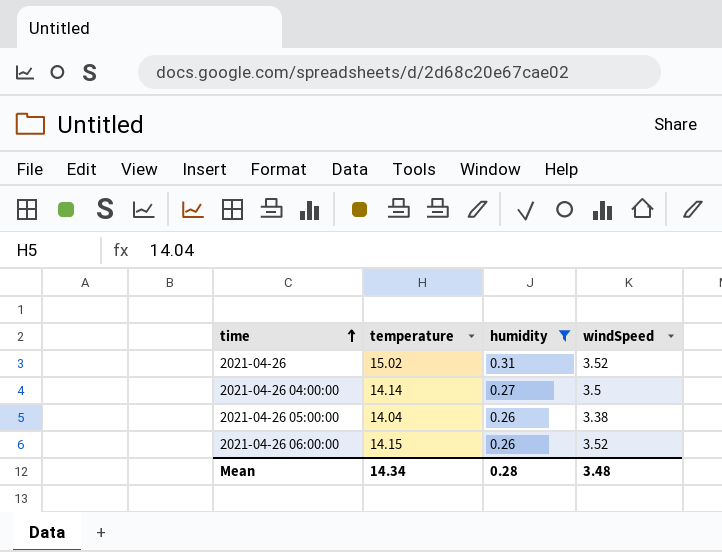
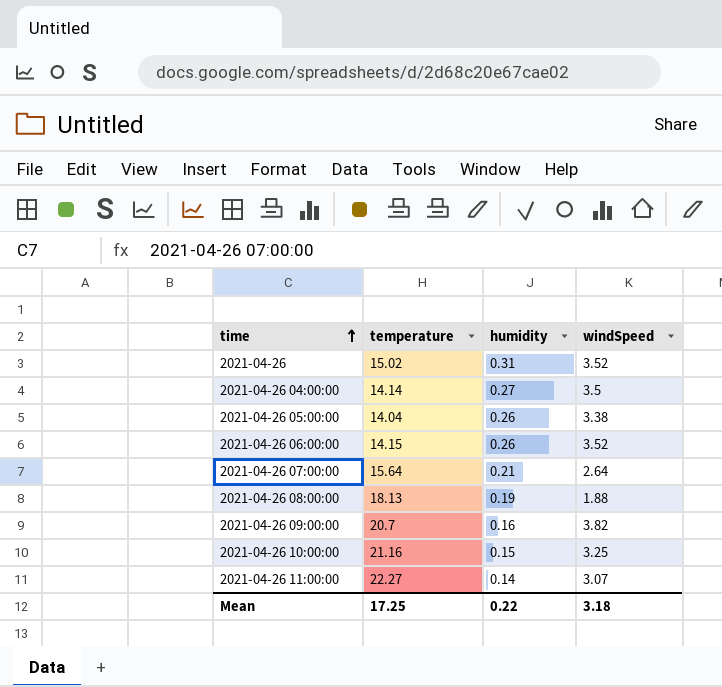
filter: humidity >= 0.26 -> none
Mean | temperature: 14.34 -> 17.25
Mean | humidity: 0.28 -> 0.22
Mean | windSpeed: 3.48 -> 3.18

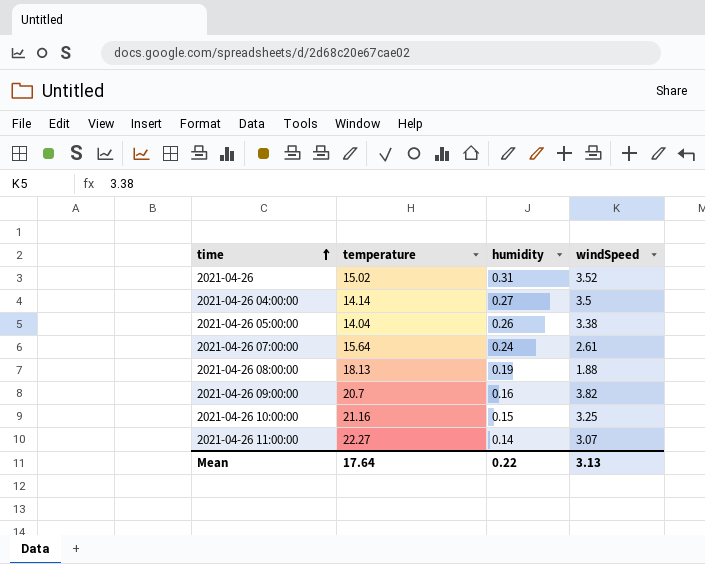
row 2021-04-26 06:00:00: 14.15 | 0.26 | 3.52 -> none
2021-04-26 07:00:00 | humidity: 0.21 -> 0.24
2021-04-26 07:00:00 | windSpeed: 2.64 -> 2.61
Mean | temperature: 17.25 -> 17.64
Mean | windSpeed: 3.18 -> 3.13

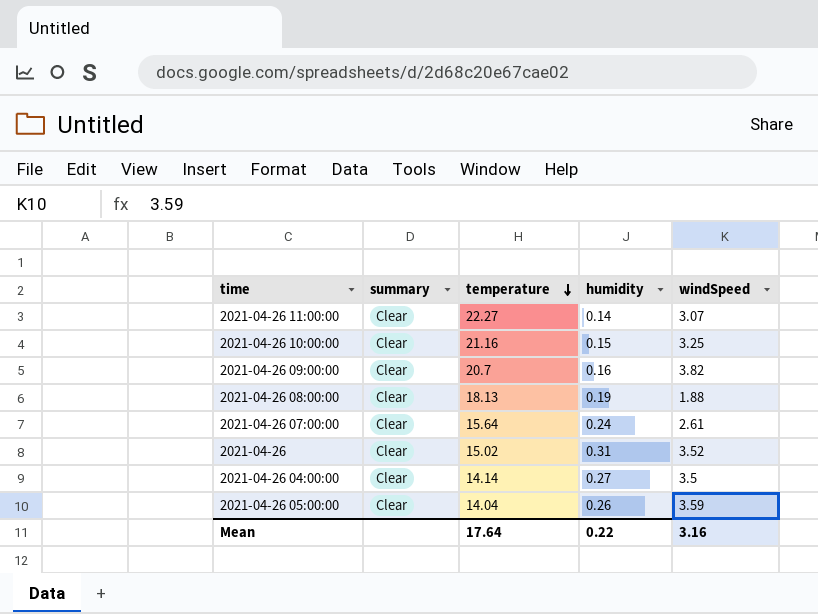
row order: time ascending -> temperature descending
column summary | position: none -> 2
2021-04-26 05:00:00 | windSpeed: 3.38 -> 3.59
Mean | windSpeed: 3.13 -> 3.16

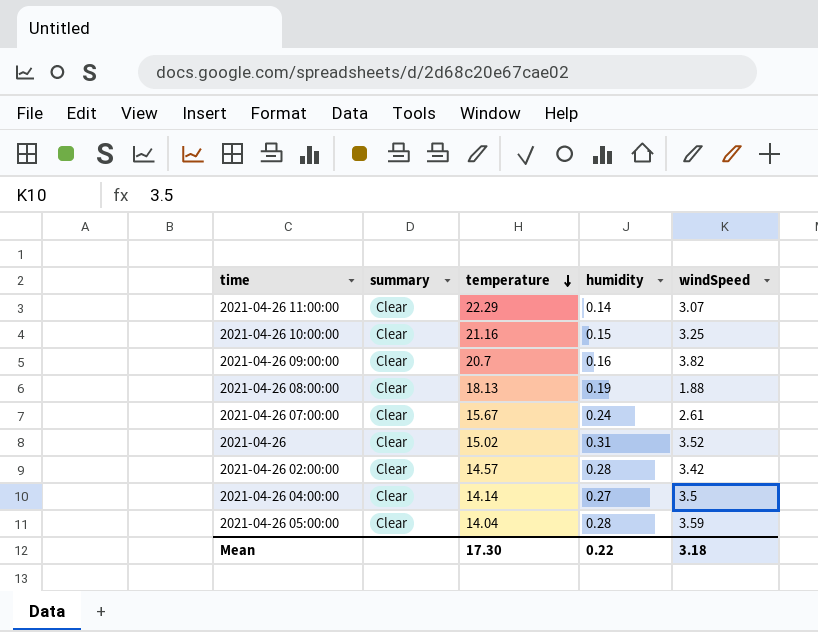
2021-04-26 11:00:00 | temperature: 22.27 -> 22.29
2021-04-26 07:00:00 | temperature: 15.64 -> 15.67
row 2021-04-26 02:00:00: none -> Clear | 14.57 | 0.28 | 3.42
2021-04-26 05:00:00 | humidity: 0.26 -> 0.28
Mean | temperature: 17.64 -> 17.30
Mean | windSpeed: 3.16 -> 3.18

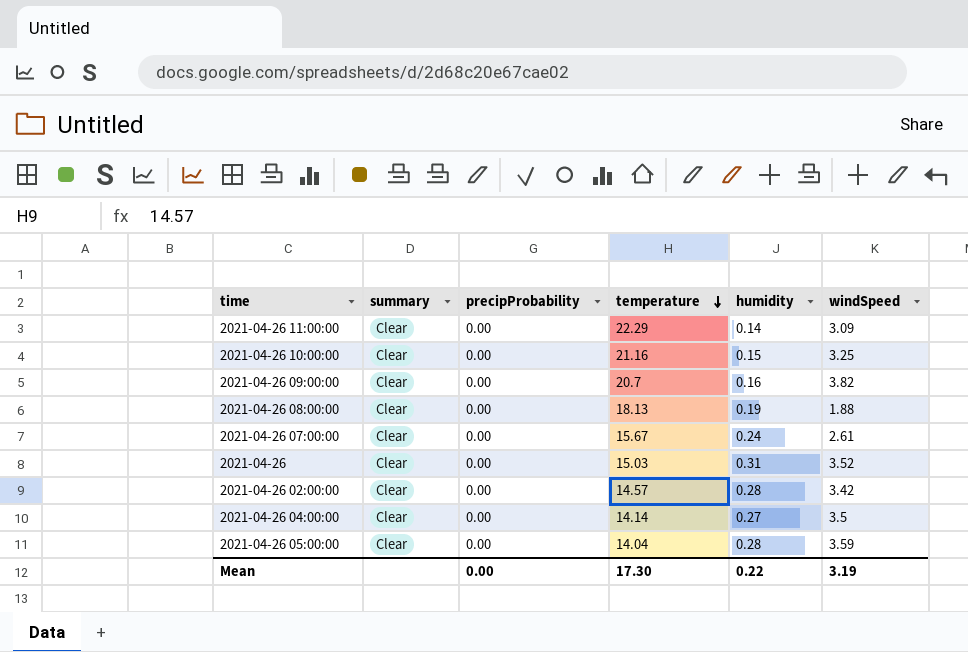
column precipProbability | position: none -> 3
2021-04-26 11:00:00 | windSpeed: 3.07 -> 3.09
2021-04-26 | temperature: 15.02 -> 15.03
Mean | windSpeed: 3.18 -> 3.19

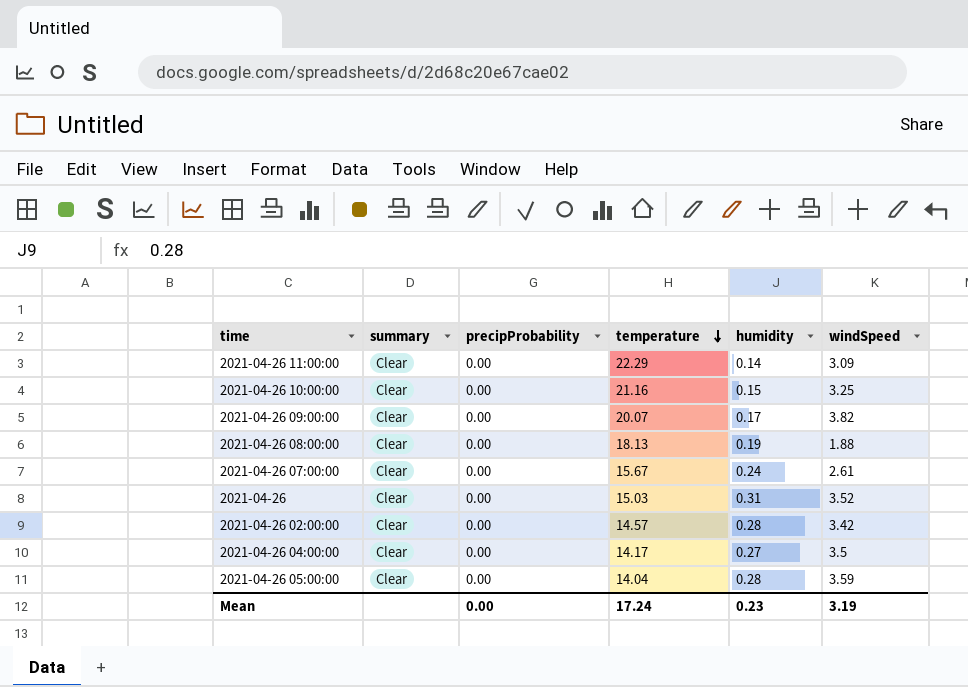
2021-04-26 09:00:00 | temperature: 20.7 -> 20.07
2021-04-26 09:00:00 | humidity: 0.16 -> 0.17
2021-04-26 04:00:00 | temperature: 14.14 -> 14.17
Mean | temperature: 17.30 -> 17.24
Mean | humidity: 0.22 -> 0.23

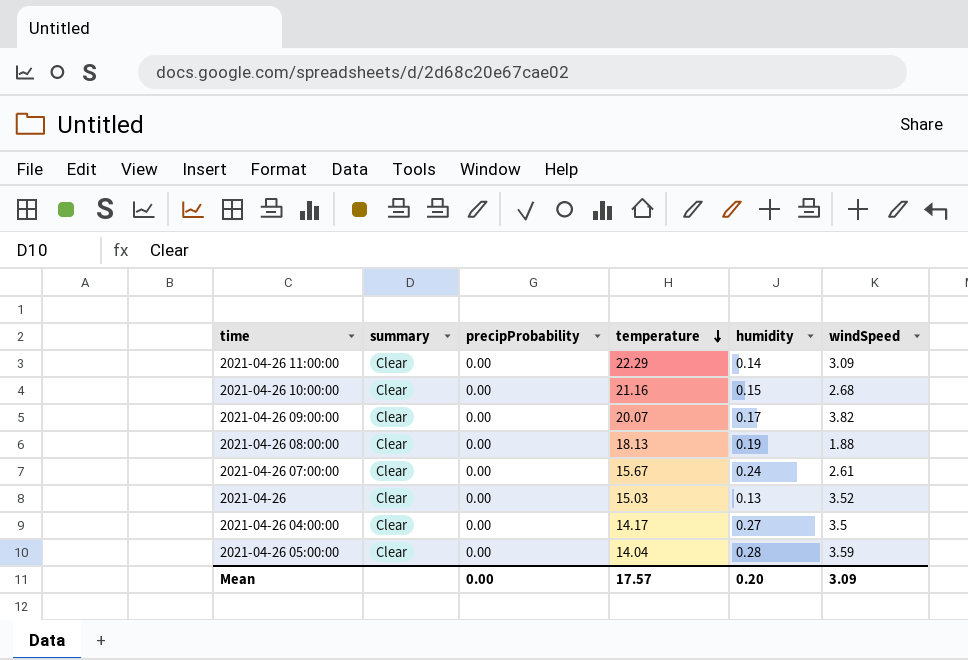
row 2021-04-26 02:00:00: Clear | 0.00 | 14.57 | 0.28 | 3.42 -> none
2021-04-26 10:00:00 | windSpeed: 3.25 -> 2.68
2021-04-26 | humidity: 0.31 -> 0.13
Mean | temperature: 17.24 -> 17.57
Mean | humidity: 0.23 -> 0.20
Mean | windSpeed: 3.19 -> 3.09

